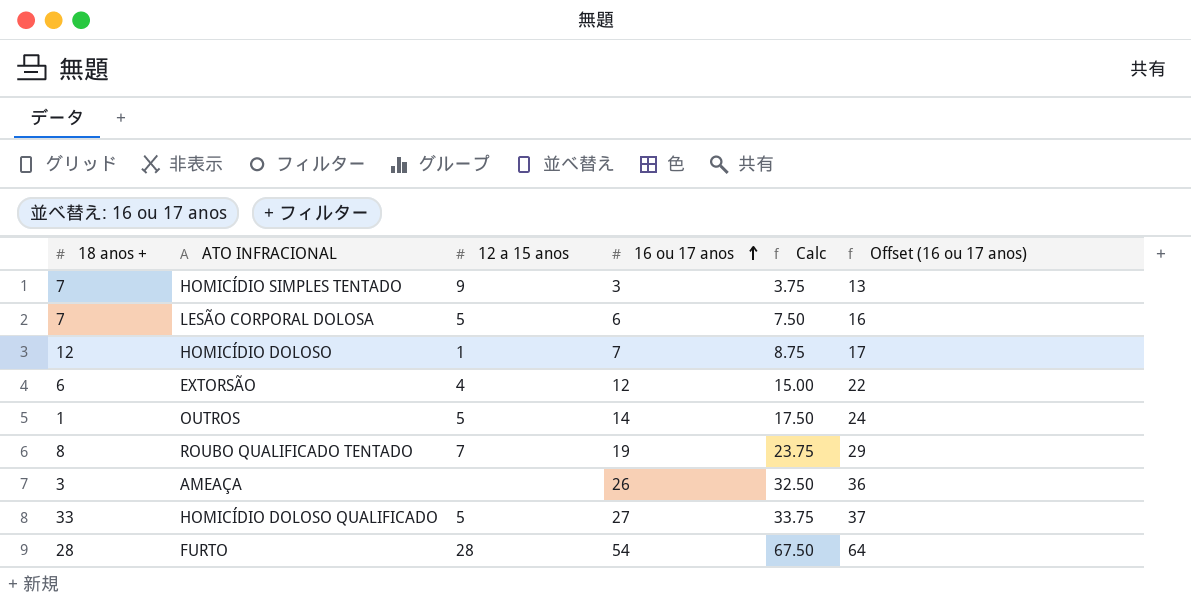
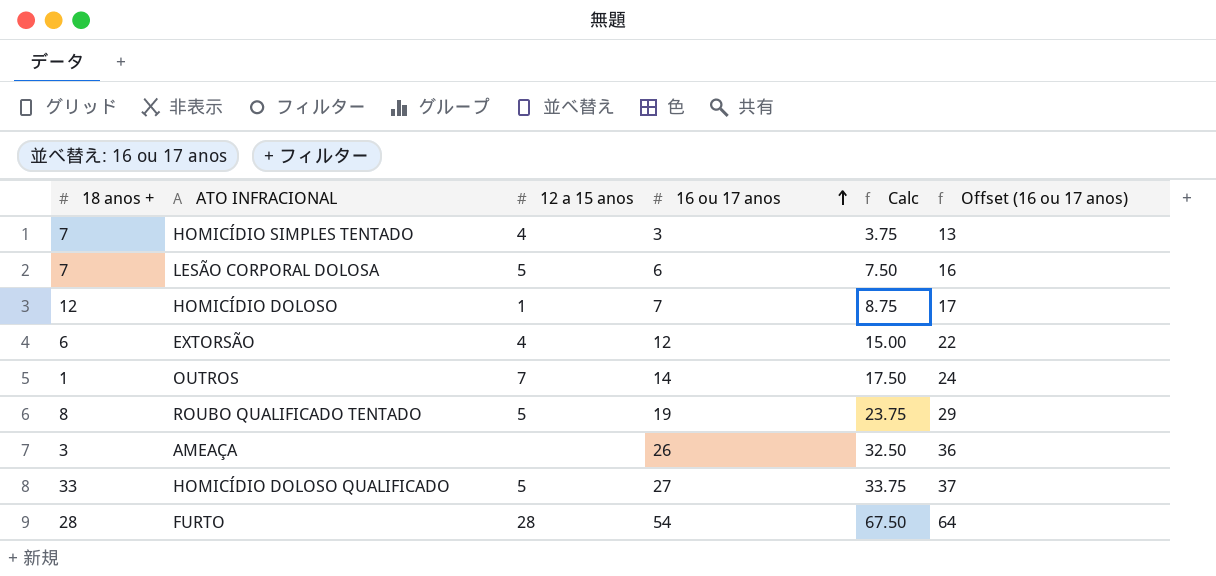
HOMICÍDIO SIMPLES TENTADO | 12 a 15 anos: 9 -> 4
OUTROS | 12 a 15 anos: 5 -> 7
ROUBO QUALIFICADO TENTADO | 12 a 15 anos: 7 -> 5

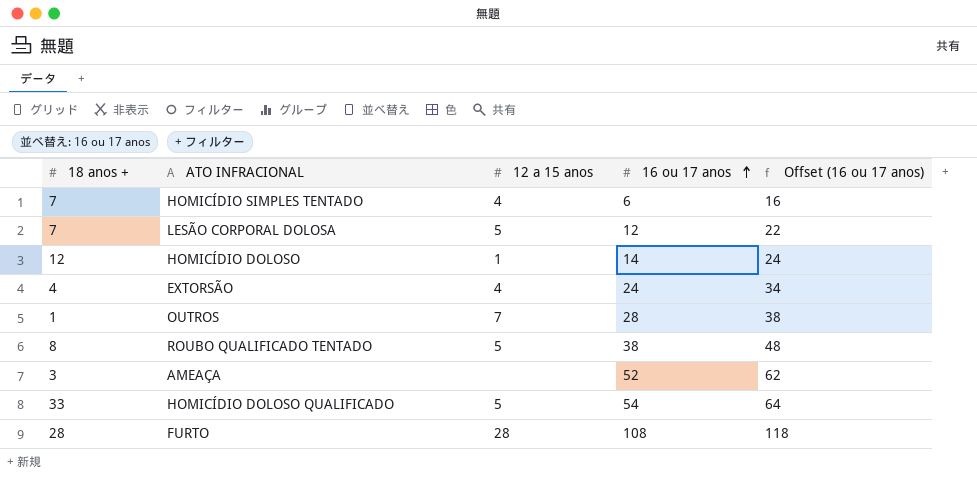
column Calc | formula: [16 ou 17 anos] * 1.25 -> none
HOMICÍDIO SIMPLES TENTADO | 16 ou 17 anos: 3 -> 6
HOMICÍDIO SIMPLES TENTADO | Offset (16 ou 17 anos): 13 -> 16
LESÃO CORPORAL DOLOSA | 16 ou 17 anos: 6 -> 12
LESÃO CORPORAL DOLOSA | Offset (16 ou 17 anos): 16 -> 22
HOMICÍDIO DOLOSO | 16 ou 17 anos: 7 -> 14
HOMICÍDIO DOLOSO | Offset (16 ou 17 anos): 17 -> 24
EXTORSÃO | 18 anos +: 6 -> 4
EXTORSÃO | 16 ou 17 anos: 12 -> 24
EXTORSÃO | Offset (16 ou 17 anos): 22 -> 34
OUTROS | 16 ou 17 anos: 14 -> 28
OUTROS | Offset (16 ou 17 anos): 24 -> 38
ROUBO QUALIFICADO TENTADO | 16 ou 17 anos: 19 -> 38
ROUBO QUALIFICADO TENTADO | Offset (16 ou 17 anos): 29 -> 48
AMEAÇA | 16 ou 17 anos: 26 -> 52
AMEAÇA | Offset (16 ou 17 anos): 36 -> 62
HOMICÍDIO DOLOSO QUALIFICADO | 16 ou 17 anos: 27 -> 54
HOMICÍDIO DOLOSO QUALIFICADO | Offset (16 ou 17 anos): 37 -> 64
FURTO | 16 ou 17 anos: 54 -> 108
FURTO | Offset (16 ou 17 anos): 64 -> 118

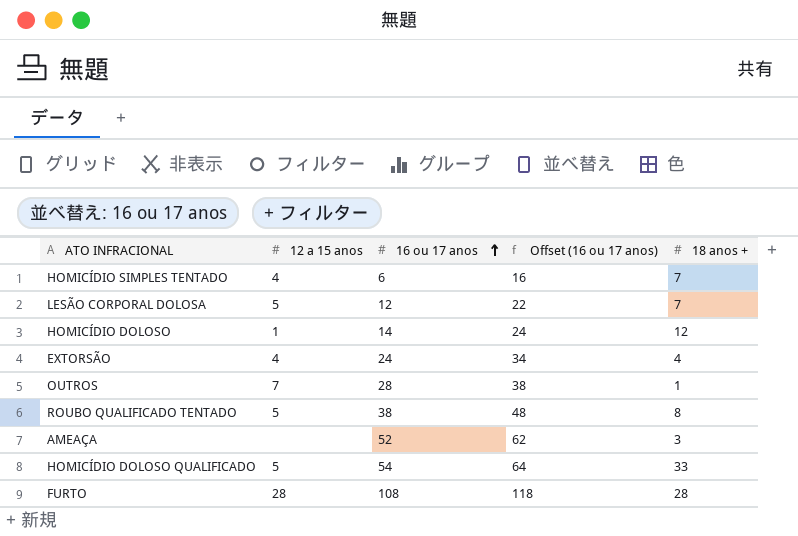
column 18 anos + | position: 1 -> 5

